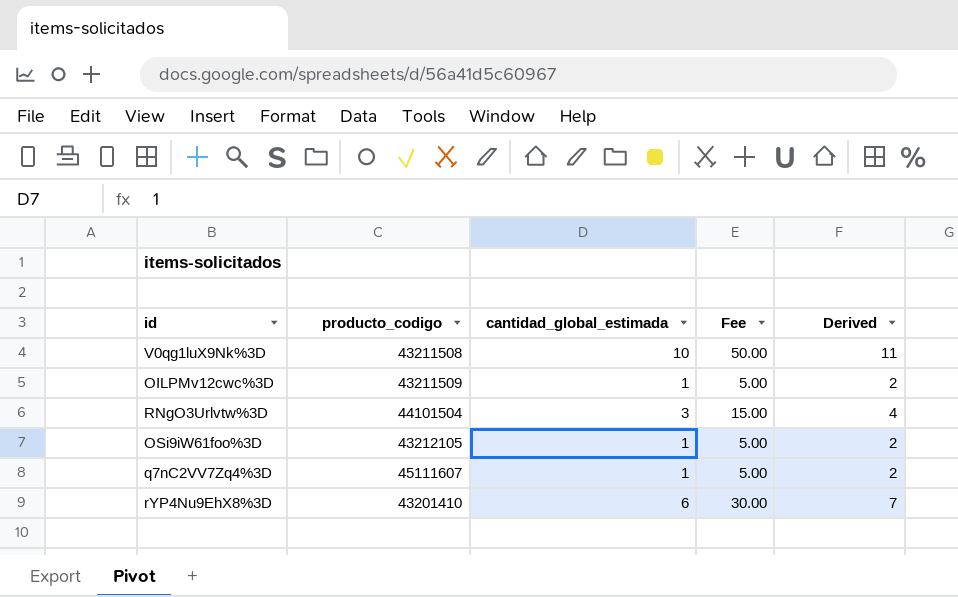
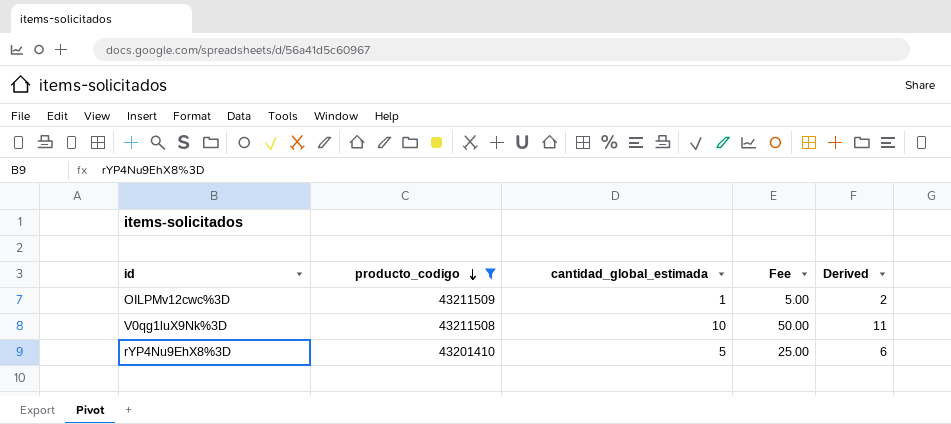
filter: none -> producto_codigo <= 43211509
row order: none -> producto_codigo descending
rYP4Nu9EhX8%3D | cantidad_global_estimada: 6 -> 5
rYP4Nu9EhX8%3D | Fee: 30.00 -> 25.00
rYP4Nu9EhX8%3D | Derived: 7 -> 6

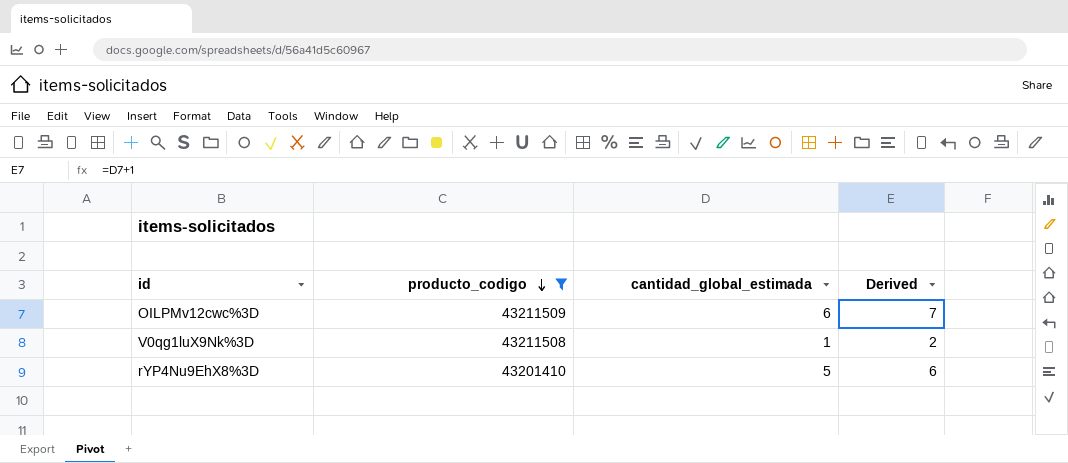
column Fee | formula: [cantidad_global_estimada] * 5 -> none
OILPMv12cwc%3D | cantidad_global_estimada: 1 -> 6
OILPMv12cwc%3D | Derived: 2 -> 7
V0qg1luX9Nk%3D | cantidad_global_estimada: 10 -> 1
V0qg1luX9Nk%3D | Derived: 11 -> 2

